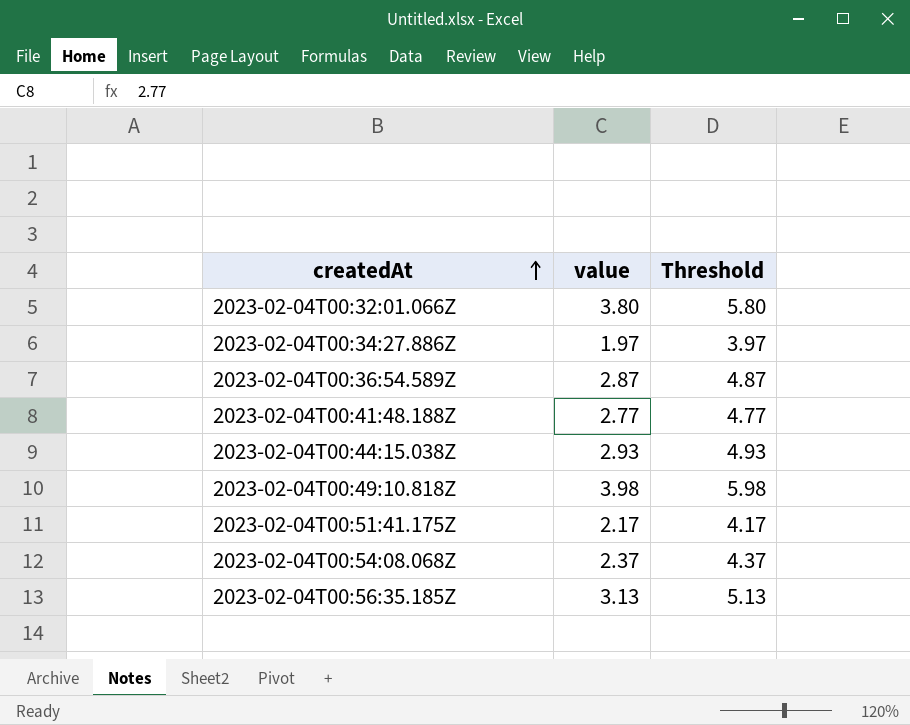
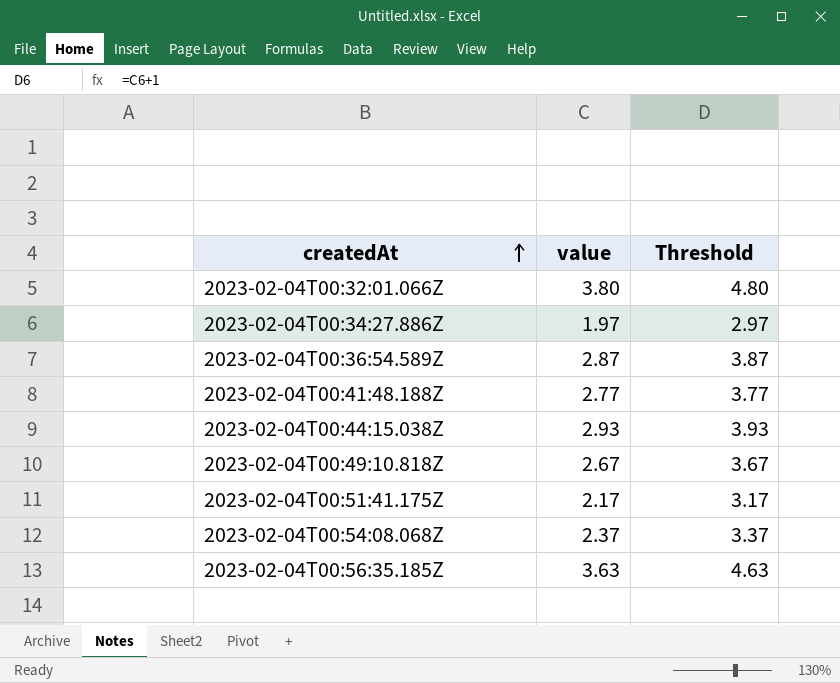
column Threshold | formula: [value] + 2 -> [value] + 1
2023-02-04T00:49:10.818Z | value: 3.98 -> 2.67
2023-02-04T00:56:35.185Z | value: 3.13 -> 3.63

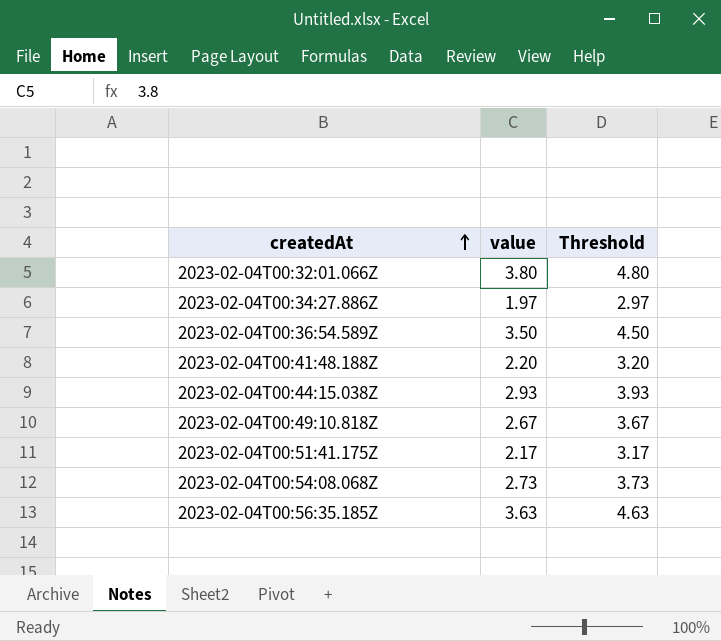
2023-02-04T00:36:54.589Z | value: 2.87 -> 3.50
2023-02-04T00:36:54.589Z | Threshold: 3.87 -> 4.50
2023-02-04T00:41:48.188Z | value: 2.77 -> 2.20
2023-02-04T00:41:48.188Z | Threshold: 3.77 -> 3.20
2023-02-04T00:54:08.068Z | value: 2.37 -> 2.73
2023-02-04T00:54:08.068Z | Threshold: 3.37 -> 3.73

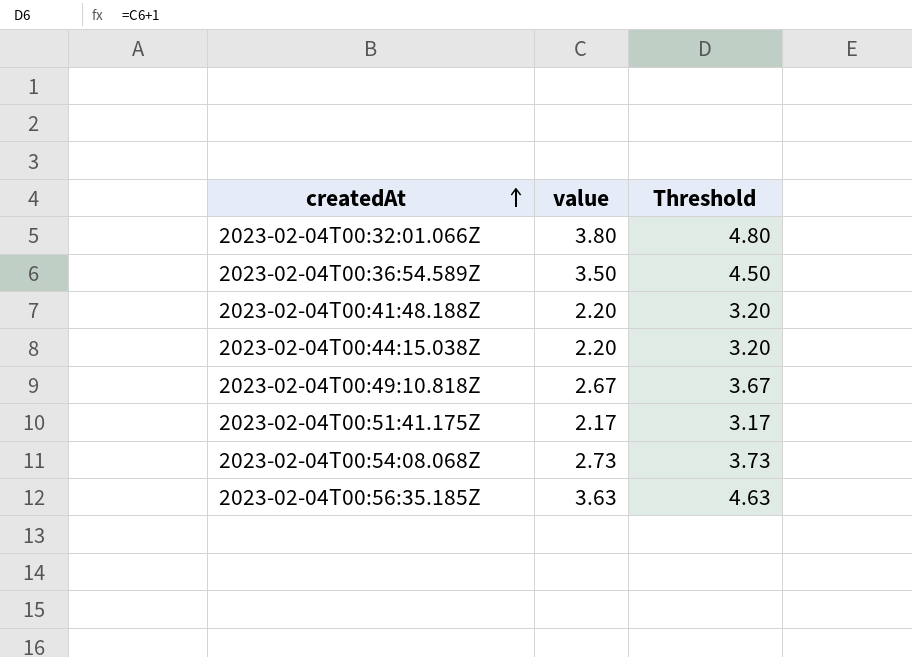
row 2023-02-04T00:34:27.886Z: 1.97 | 2.97 -> none
2023-02-04T00:44:15.038Z | value: 2.93 -> 2.20
2023-02-04T00:44:15.038Z | Threshold: 3.93 -> 3.20

